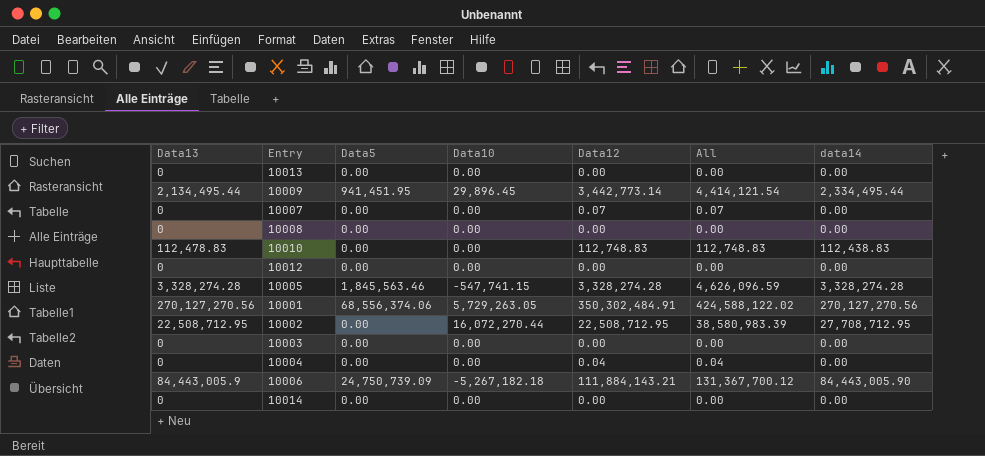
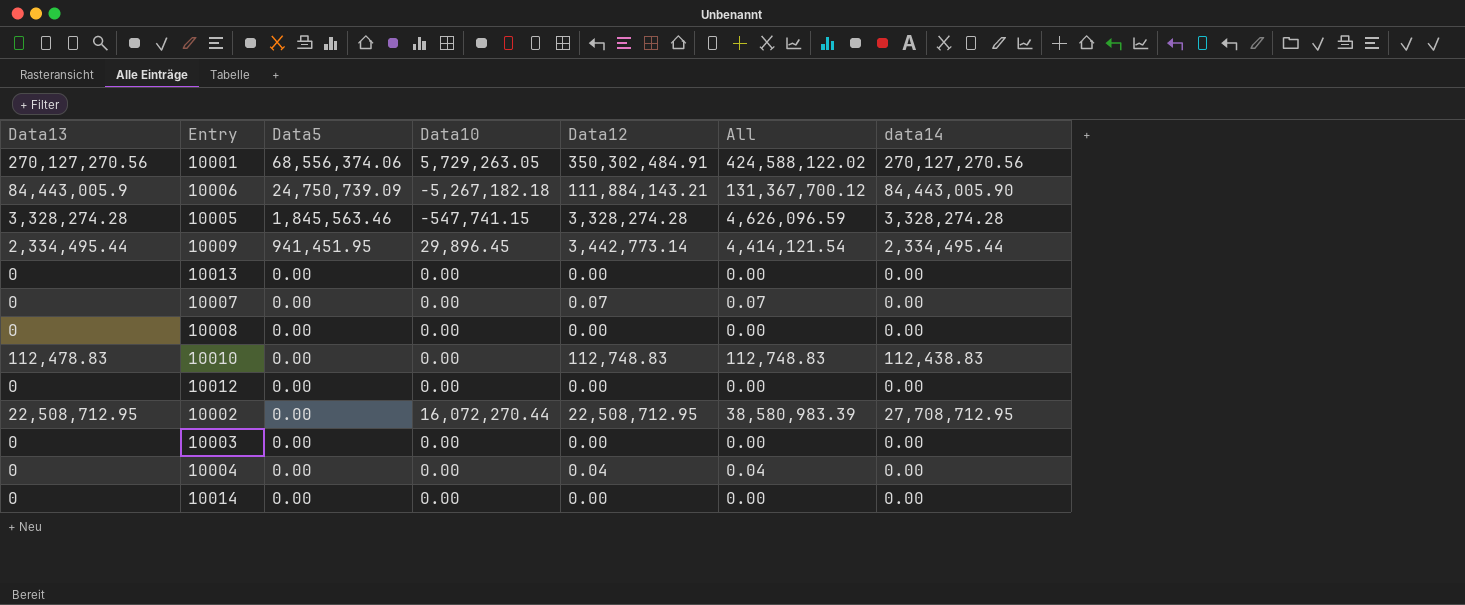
row order: none -> Data5 descending
10009 | Data13: 2,134,495.44 -> 2,334,495.44

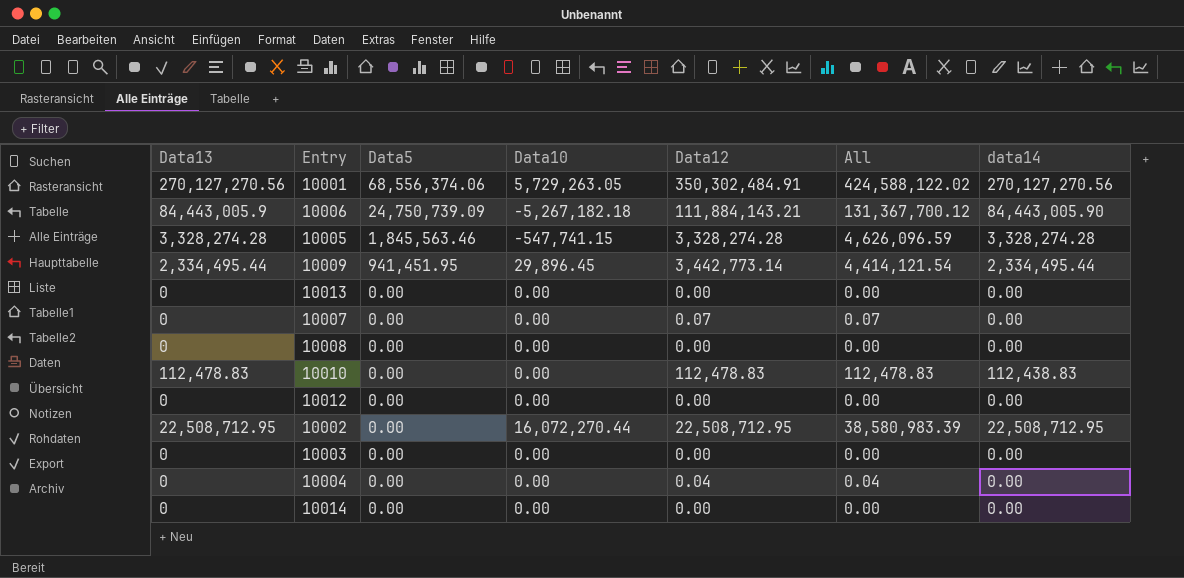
10010 | Data12: 112,748.83 -> 112,478.83
10010 | All: 112,748.83 -> 112,478.83
10002 | data14: 27,708,712.95 -> 22,508,712.95

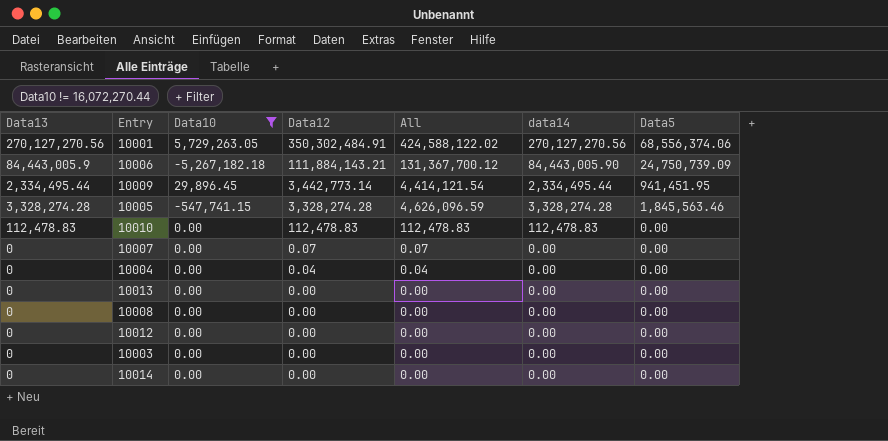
filter: none -> Data10 != 16,072,270.44
row order: Data5 descending -> Data12 descending
column Data5 | position: 3 -> 7
10010 | data14: 112,438.83 -> 112,478.83

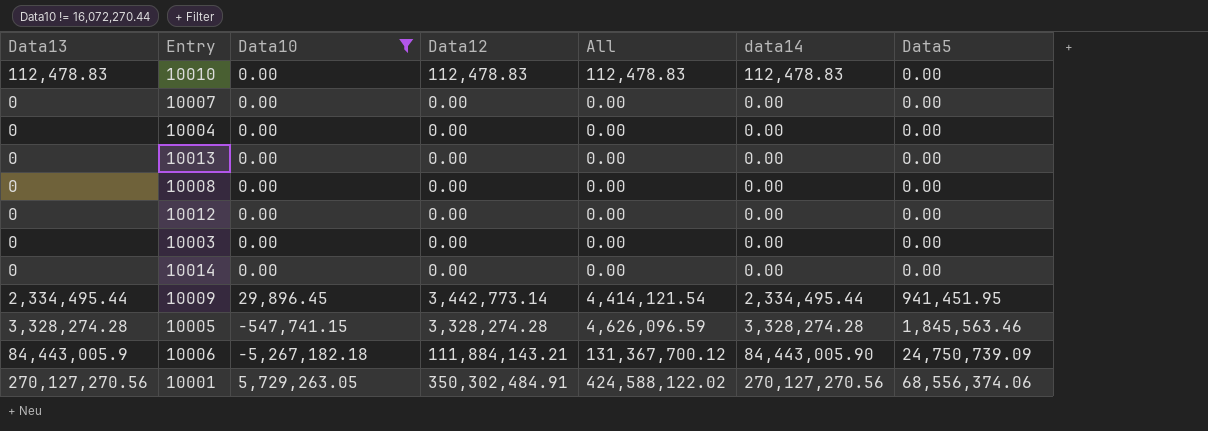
row order: Data12 descending -> Data5 ascending
10007 | Data12: 0.07 -> 0.00
10007 | All: 0.07 -> 0.00
10004 | Data12: 0.04 -> 0.00
10004 | All: 0.04 -> 0.00

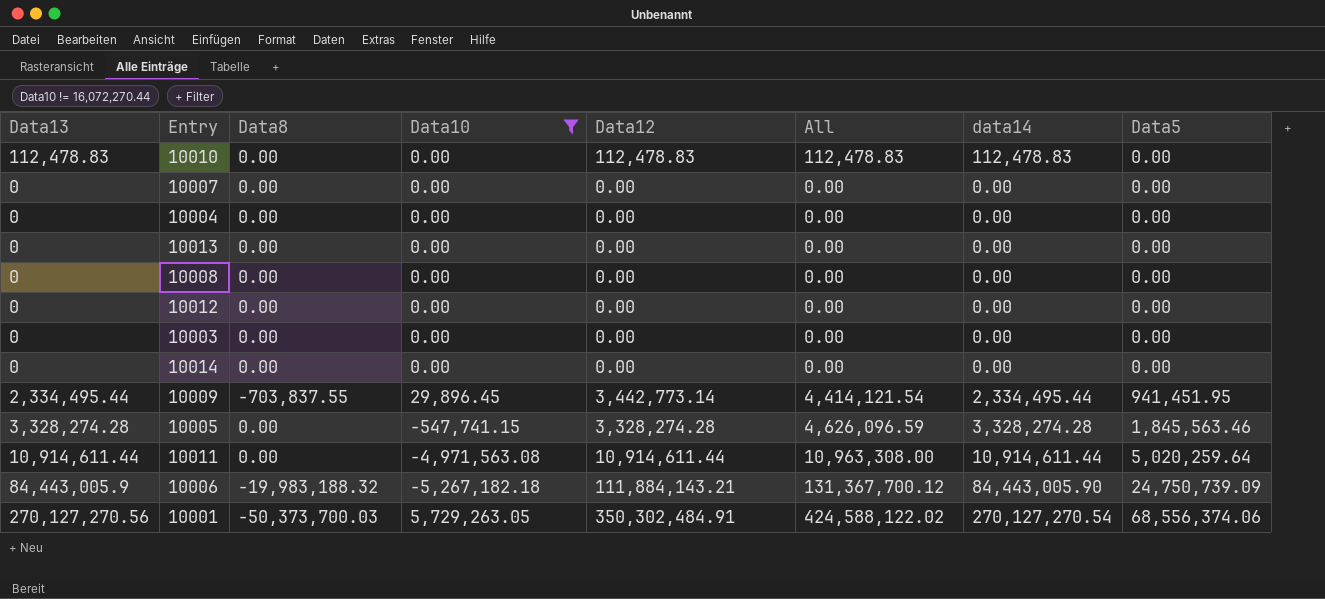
column Data8 | position: none -> 3
row 10011: none -> 10,914,611.44 | 0.00 | -4,971,563.08 | 10,914,611.44 | 10,963,308.00 | 10,914,611.44 | 5,020,259.64
10001 | data14: 270,127,270.56 -> 270,127,270.54

